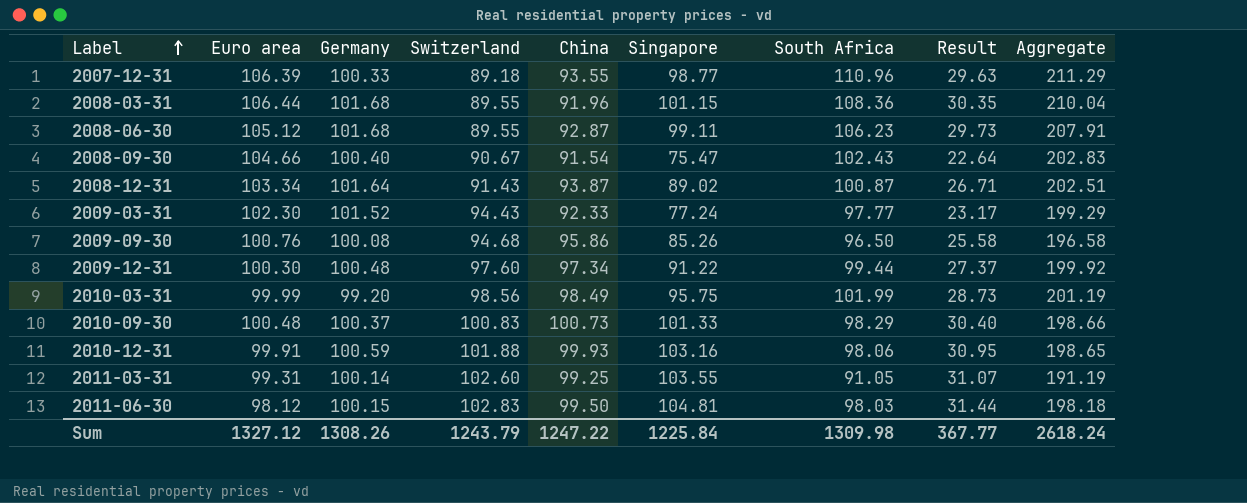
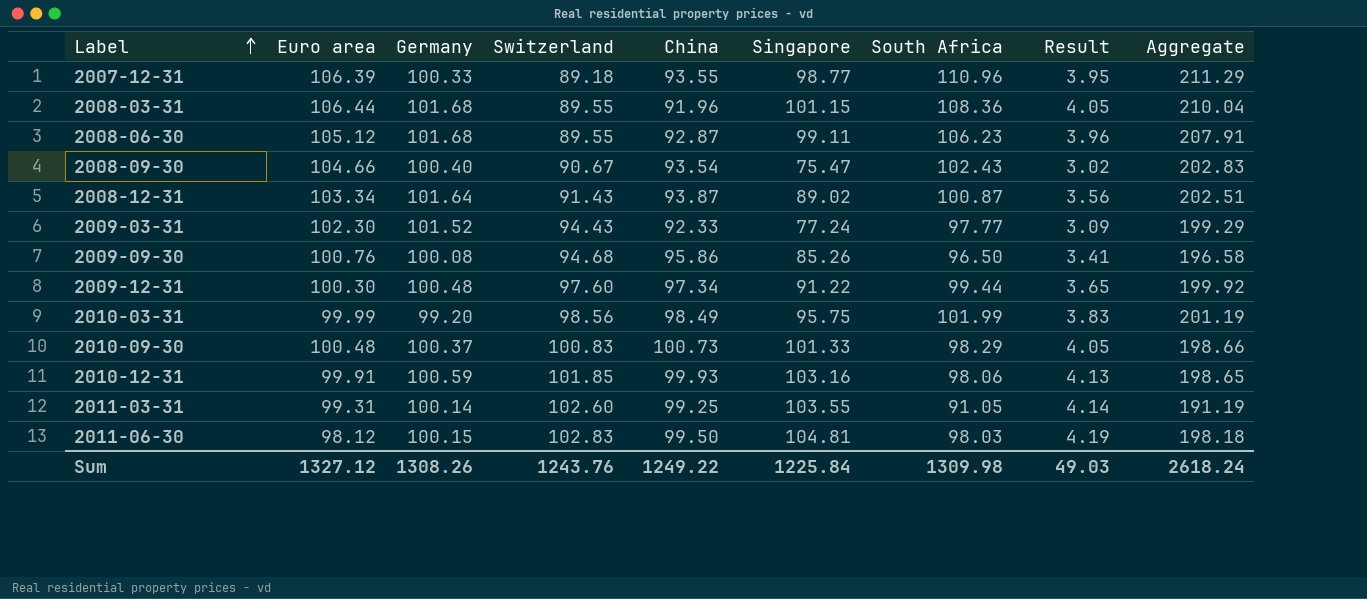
column Result | formula: [Singapore] * 0.3 -> [Singapore] * 0.04
2008-09-30 | China: 91.54 -> 93.54
2010-12-31 | Switzerland: 101.88 -> 101.85
Sum | Switzerland: 1243.79 -> 1243.76
Sum | China: 1247.22 -> 1249.22
Sum | Result: 367.77 -> 49.03

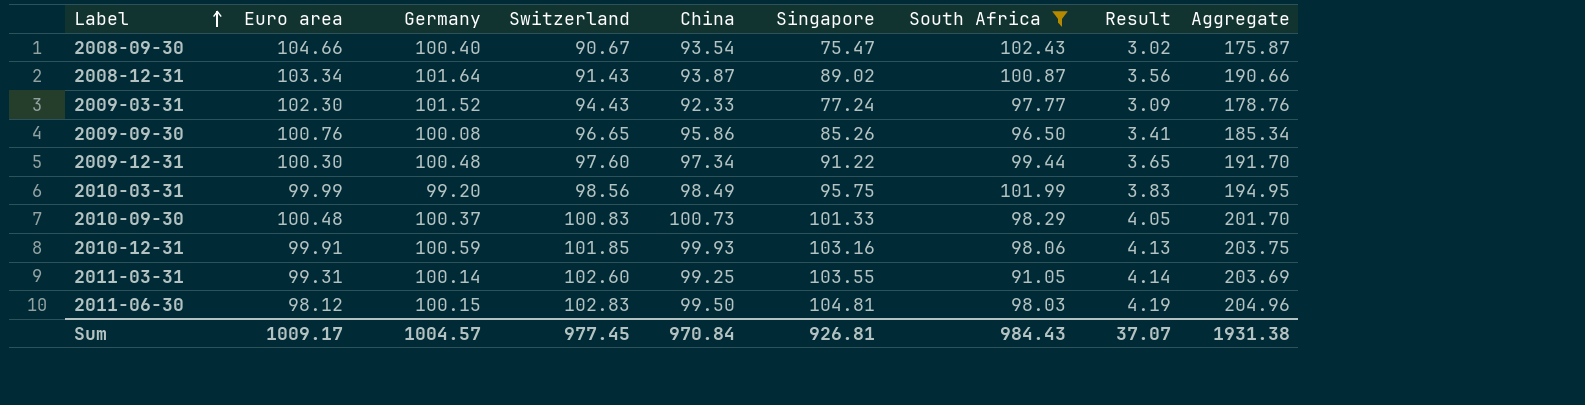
filter: none -> South Africa <= 102.43
column Aggregate | formula: [Germany] + [South Africa] -> [Germany] + [Singapore]
2009-09-30 | Switzerland: 94.68 -> 96.65
Sum | Euro area: 1327.12 -> 1009.17
Sum | Germany: 1308.26 -> 1004.57
Sum | Switzerland: 1243.76 -> 977.45
Sum | China: 1249.22 -> 970.84
Sum | Singapore: 1225.84 -> 926.81
Sum | South Africa: 1309.98 -> 984.43
Sum | Result: 49.03 -> 37.07
Sum | Aggregate: 2618.24 -> 1931.38

